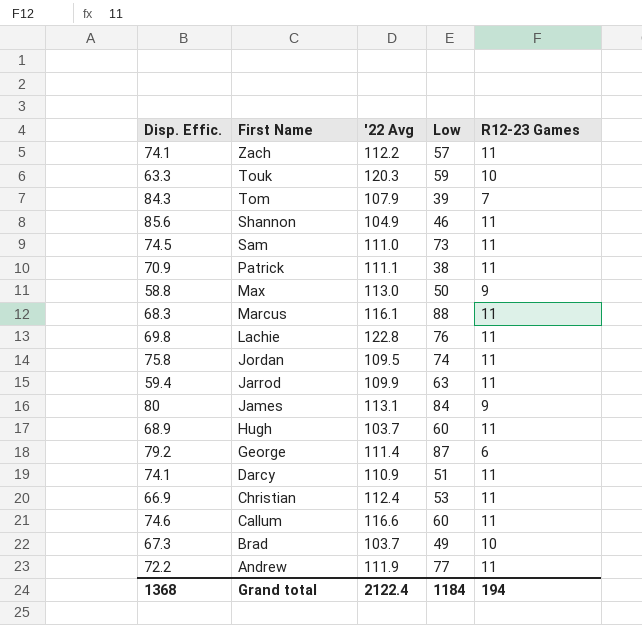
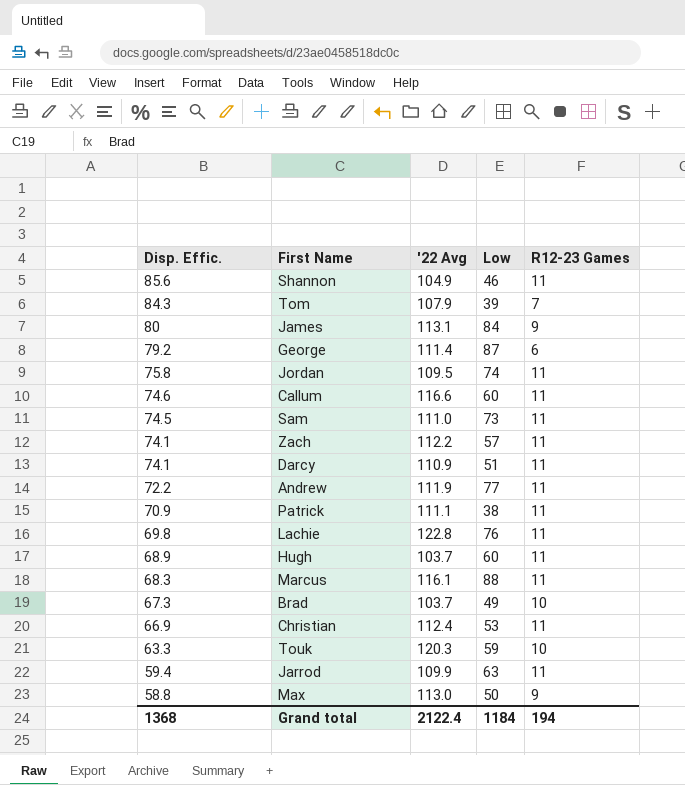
row order: First Name descending -> Disp. Effic. descending

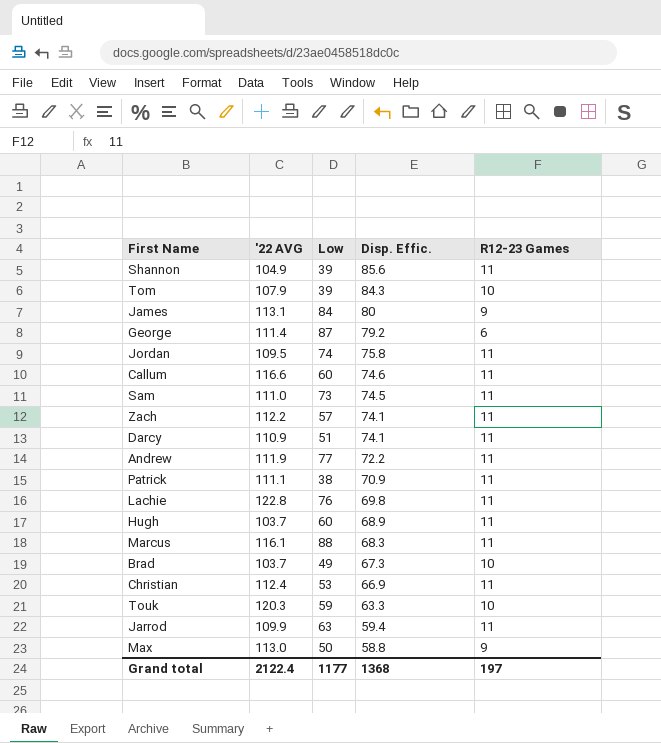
column name: '22 Avg -> '22 AVG
column Disp. Effic. | position: 1 -> 4
Shannon | Low: 46 -> 39
Tom | R12-23 Games: 7 -> 10
Grand total | Low: 1184 -> 1177
Grand total | R12-23 Games: 194 -> 197

